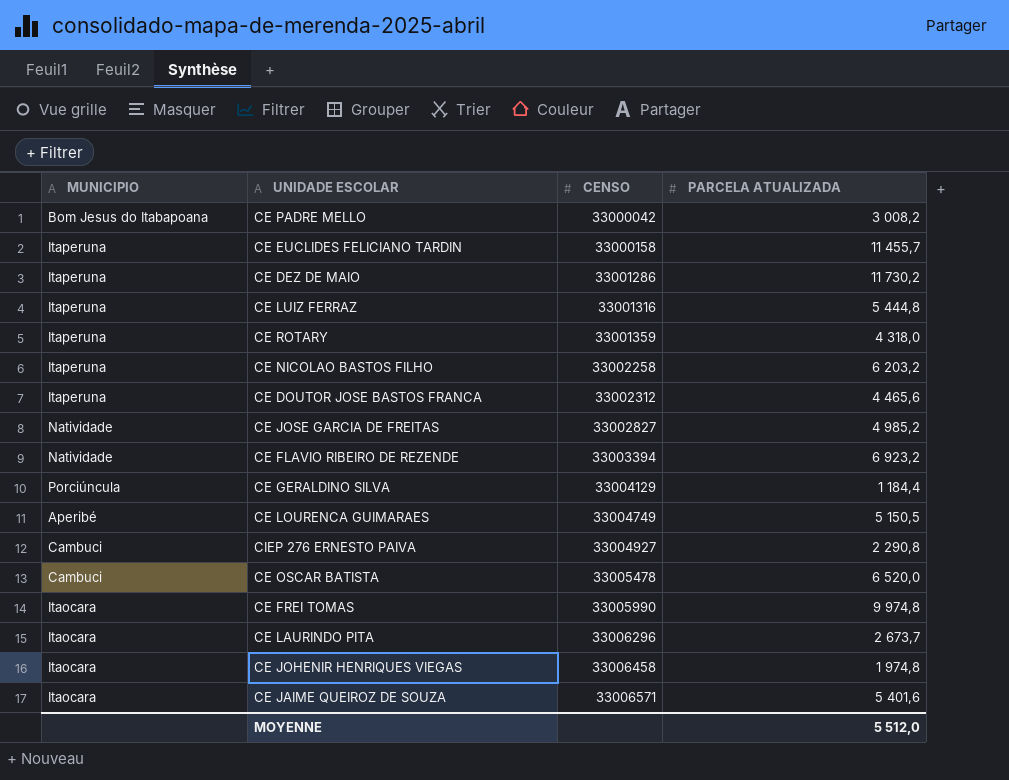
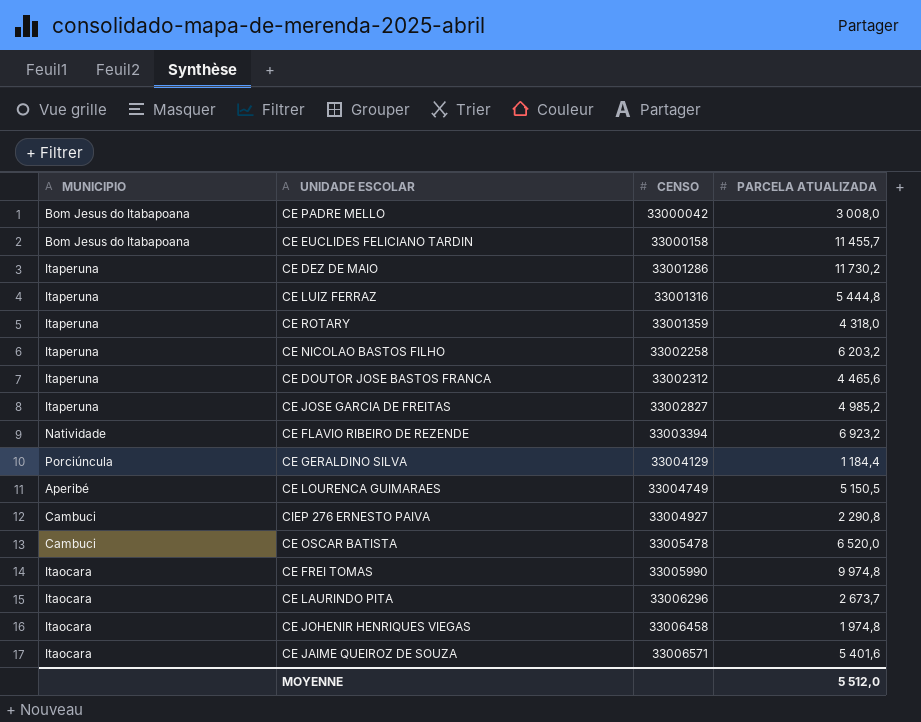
CE PADRE MELLO | PARCELA ATUALIZADA: 3 008,2 -> 3 008,0
CE EUCLIDES FELICIANO TARDIN | MUNICIPIO: Itaperuna -> Bom Jesus do Itabapoana
CE JOSE GARCIA DE FREITAS | MUNICIPIO: Natividade -> Itaperuna

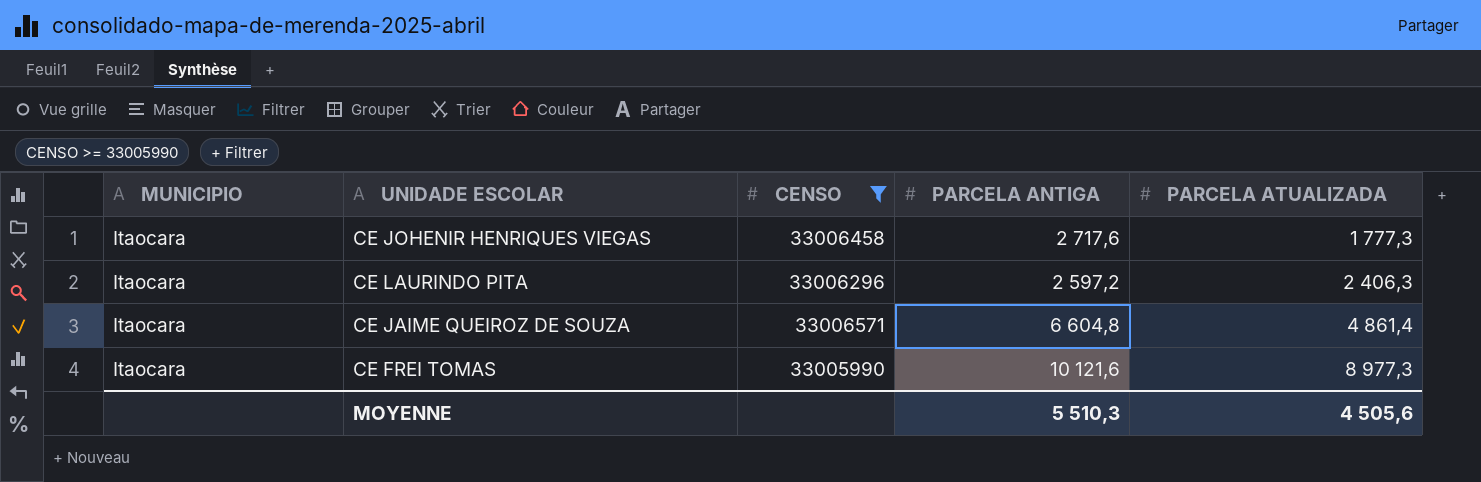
filter: none -> CENSO >= 33005990
row order: CENSO ascending -> PARCELA ATUALIZADA ascending
column PARCELA ANTIGA | position: none -> 4
CE JOHENIR HENRIQUES VIEGAS | PARCELA ATUALIZADA: 1 974,8 -> 1 777,3
CE LAURINDO PITA | PARCELA ATUALIZADA: 2 673,7 -> 2 406,3
CE JAIME QUEIROZ DE SOUZA | PARCELA ATUALIZADA: 5 401,6 -> 4 861,4
CE FREI TOMAS | PARCELA ATUALIZADA: 9 974,8 -> 8 977,3
MOYENNE | PARCELA ATUALIZADA: 5 512,0 -> 4 505,6

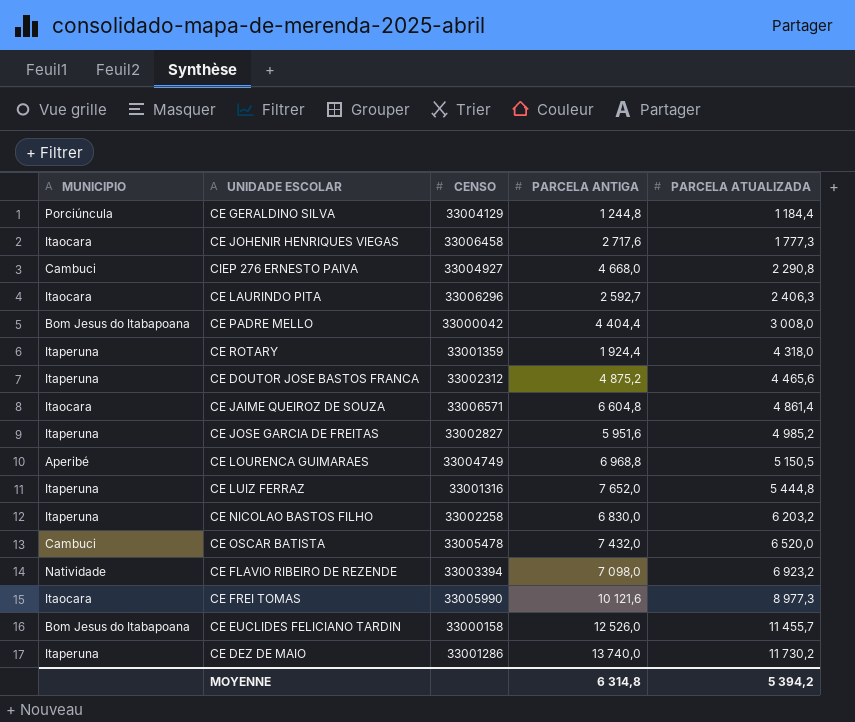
filter: CENSO >= 33005990 -> none
CE LAURINDO PITA | PARCELA ANTIGA: 2 597,2 -> 2 592,7
MOYENNE | PARCELA ANTIGA: 5 510,3 -> 6 314,8
MOYENNE | PARCELA ATUALIZADA: 4 505,6 -> 5 394,2

